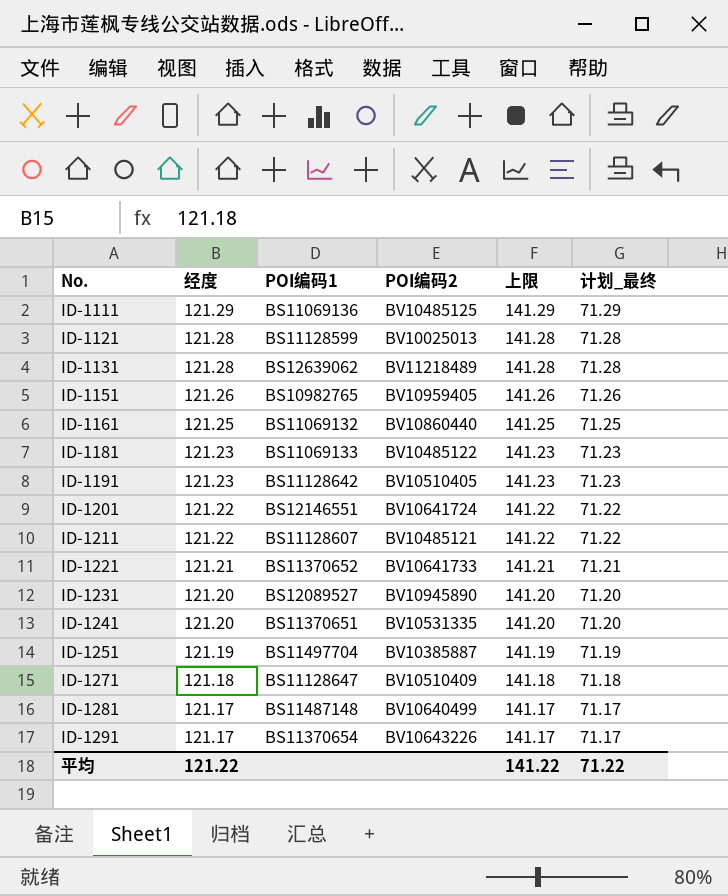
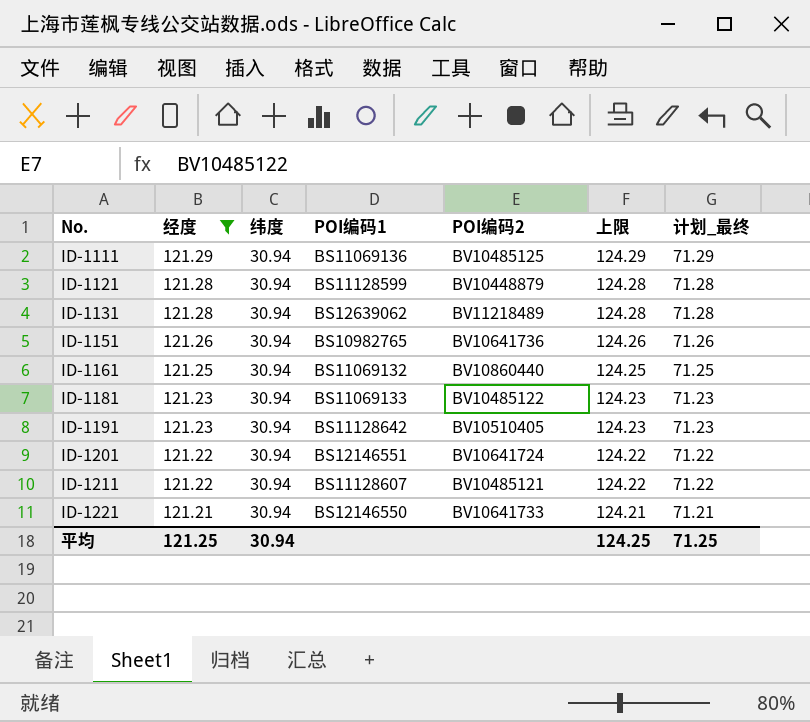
filter: none -> 经度 >= 121.21
column 纬度 | position: none -> 3
column 上限 | formula: [经度] + 20 -> [经度] + 3
ID-1121 | POI编码2: BV10025013 -> BV10448879
ID-1151 | POI编码2: BV10959405 -> BV10641736
ID-1221 | POI编码1: BS11370652 -> BS12146550
平均 | 经度: 121.22 -> 121.25
平均 | 上限: 141.22 -> 124.25
平均 | 计划_最终: 71.22 -> 71.25

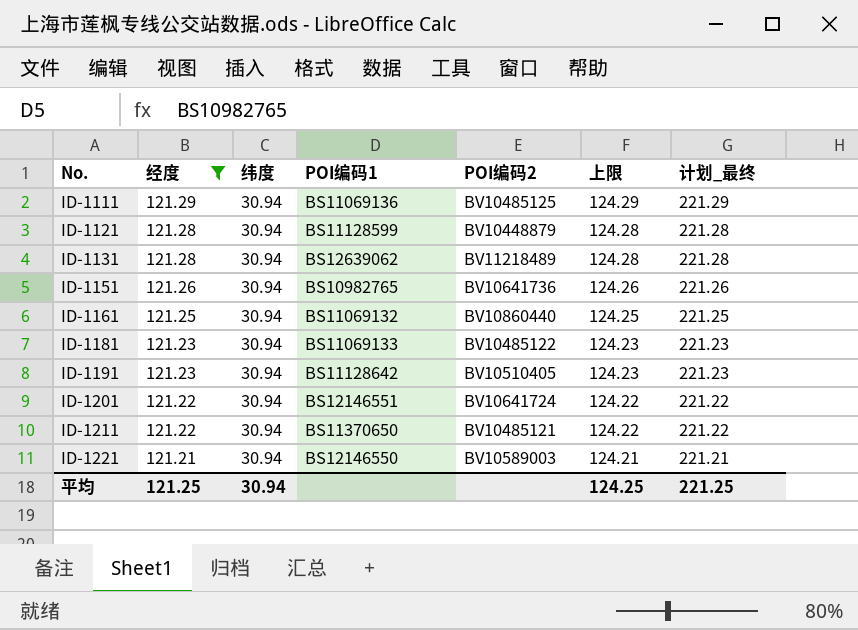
column 计划_最终 | formula: [经度] - 50 -> [经度] + 100
ID-1211 | POI编码1: BS11128607 -> BS11370650
ID-1221 | POI编码2: BV10641733 -> BV10589003
平均 | 计划_最终: 71.25 -> 221.25

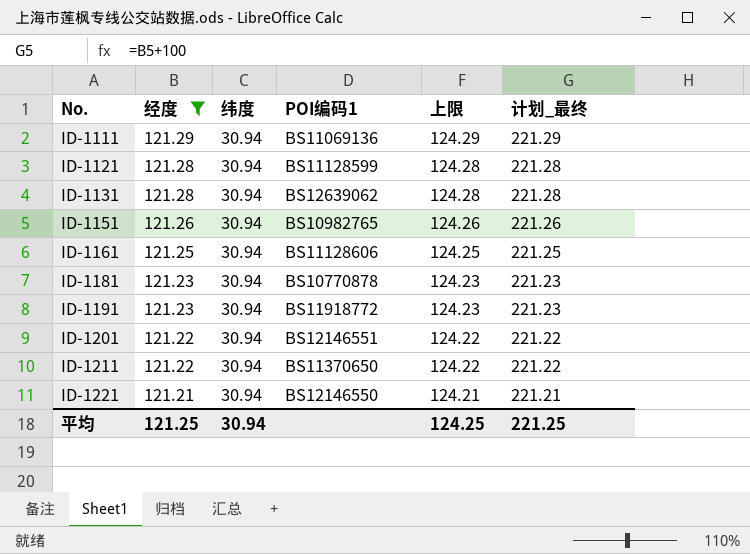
column POI编码2 | position: 5 -> none
ID-1161 | POI编码1: BS11069132 -> BS11128606
ID-1181 | POI编码1: BS11069133 -> BS10770878
ID-1191 | POI编码1: BS11128642 -> BS11918772

